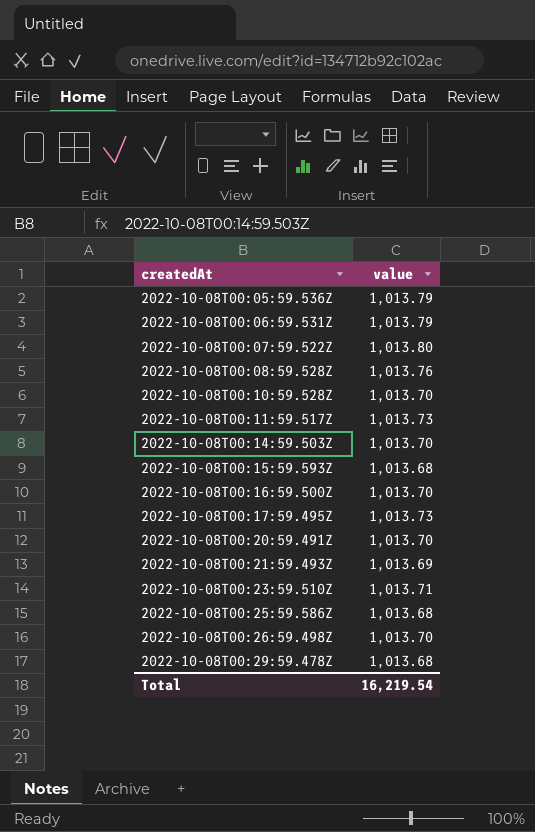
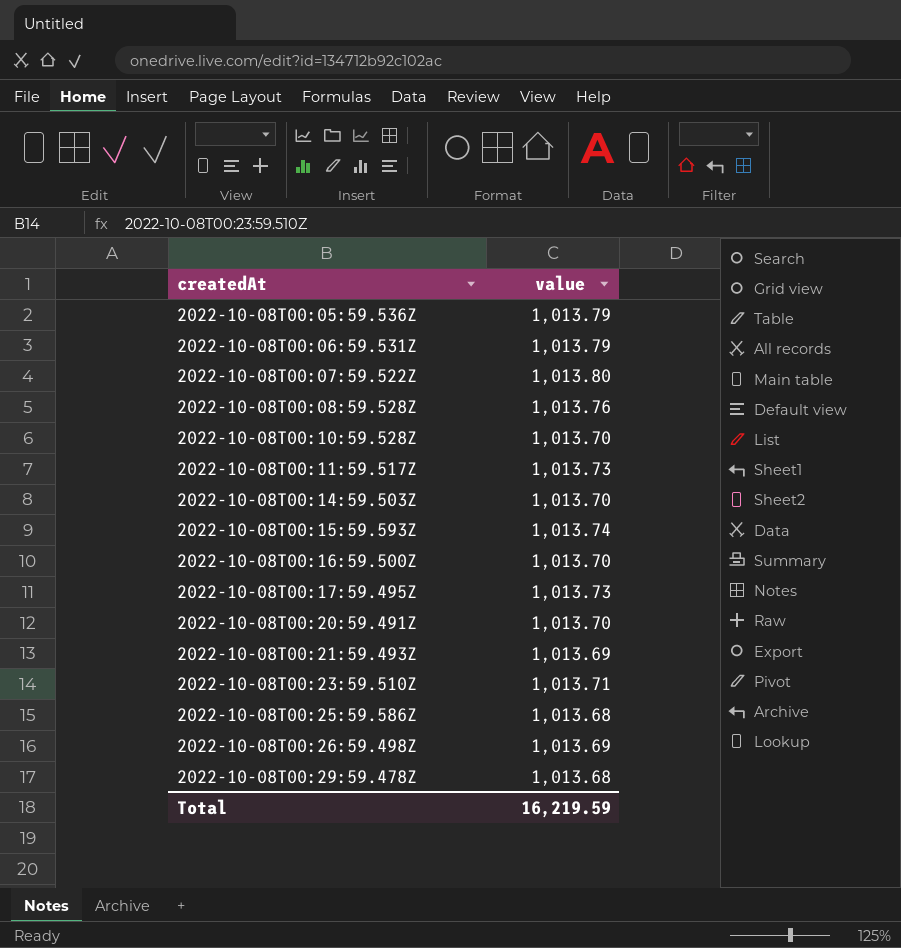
2022-10-08T00:15:59.593Z | value: 1,013.68 -> 1,013.74
2022-10-08T00:26:59.498Z | value: 1,013.70 -> 1,013.69
Total | value: 16,219.54 -> 16,219.59

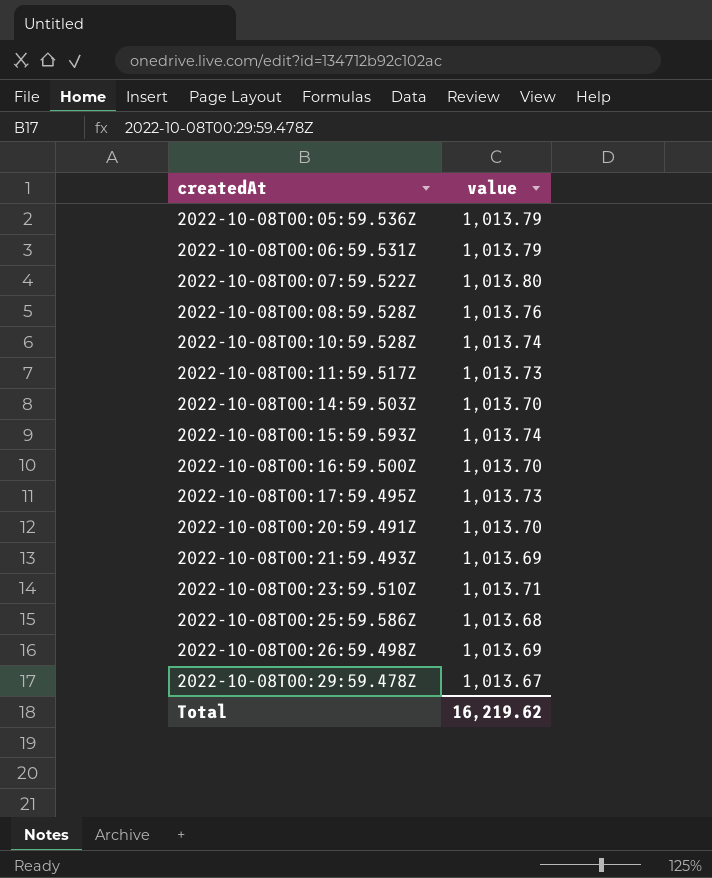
2022-10-08T00:10:59.528Z | value: 1,013.70 -> 1,013.74
2022-10-08T00:29:59.478Z | value: 1,013.68 -> 1,013.67
Total | value: 16,219.59 -> 16,219.62

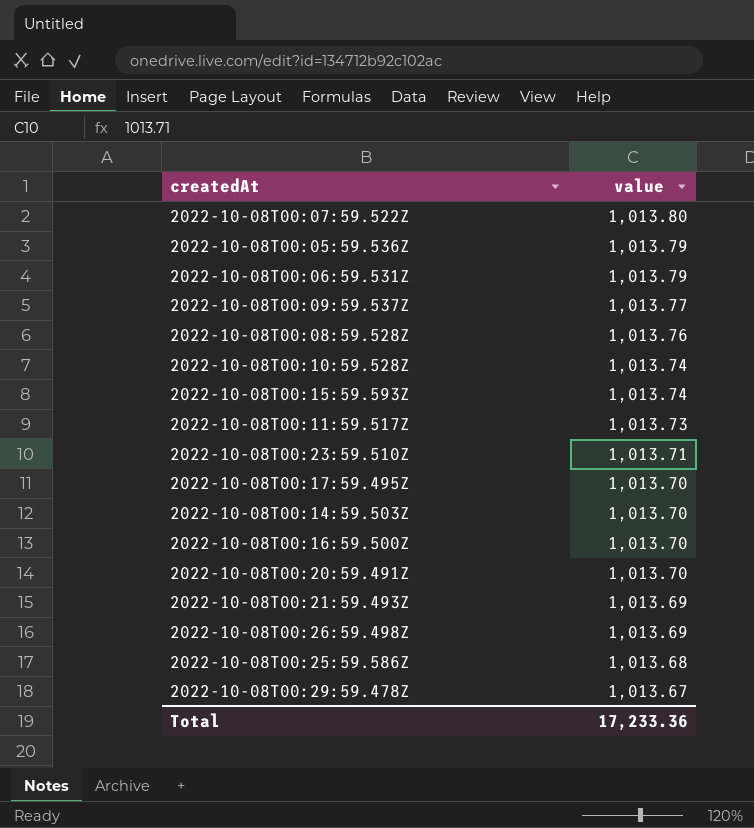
row order: createdAt ascending -> value descending
row 2022-10-08T00:09:59.537Z: none -> 1,013.77
2022-10-08T00:17:59.495Z | value: 1,013.73 -> 1,013.70
Total | value: 16,219.62 -> 17,233.36

